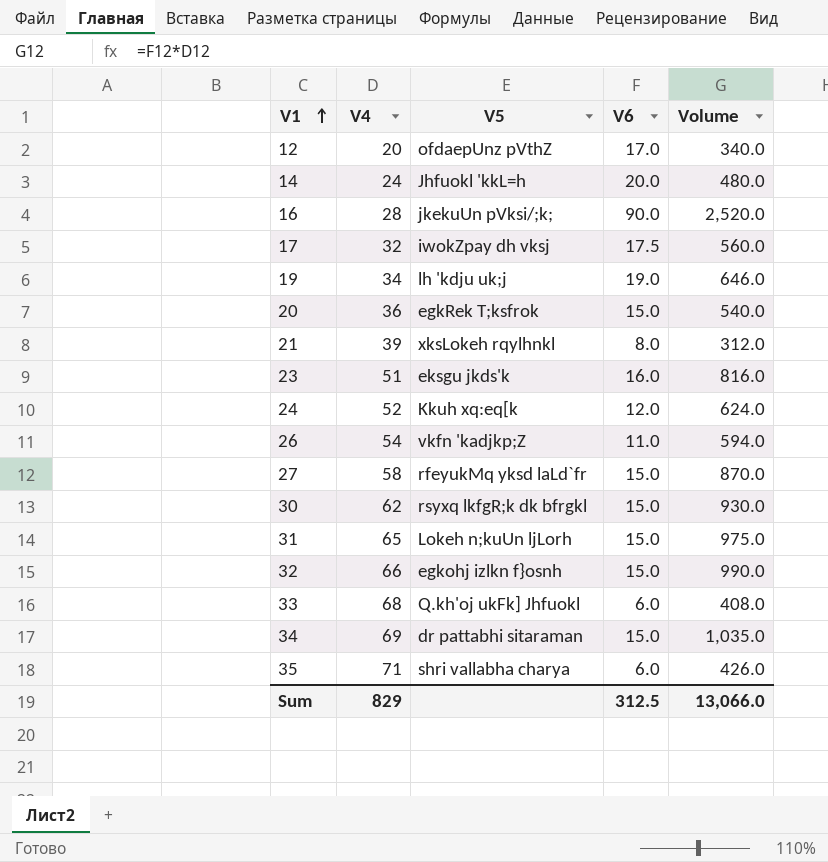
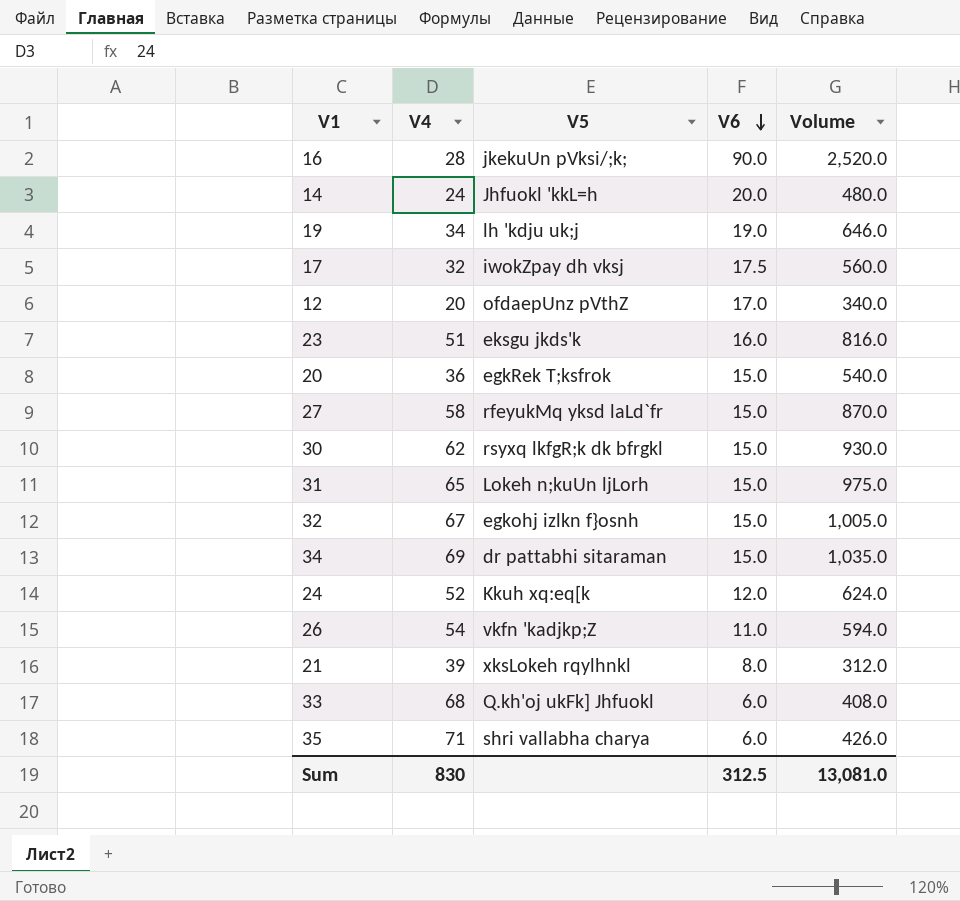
row order: V1 ascending -> V6 descending
32 | V4: 66 -> 67
32 | Volume: 990.0 -> 1,005.0
Sum | V4: 829 -> 830
Sum | Volume: 13,066.0 -> 13,081.0

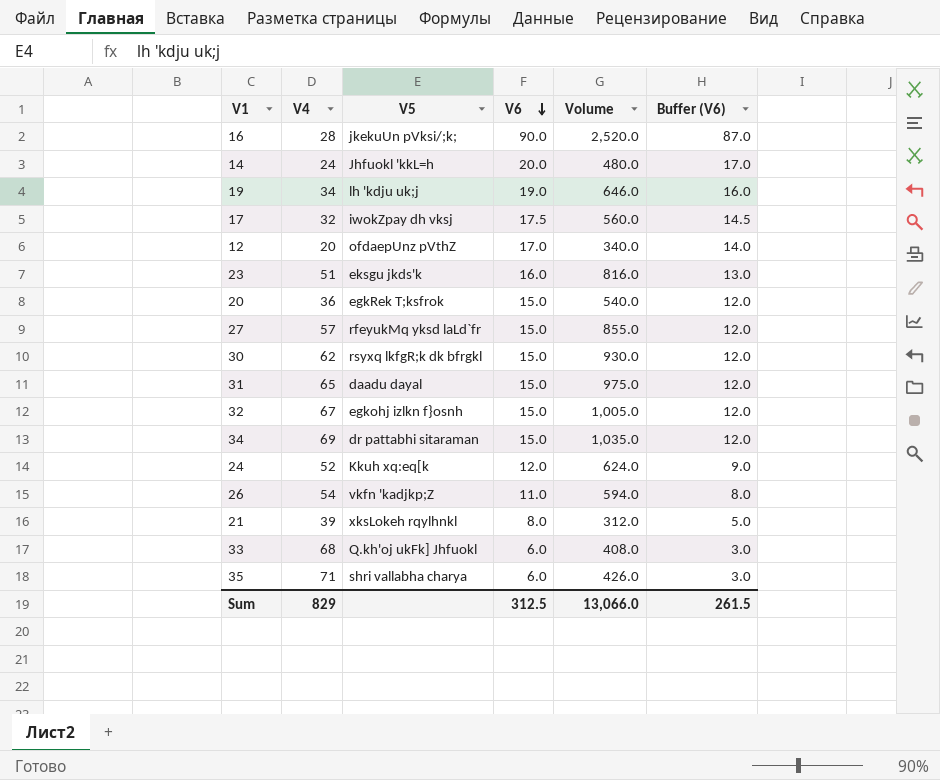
column Buffer (V6) | formula: none -> [V6] - 3
27 | V4: 58 -> 57
27 | Volume: 870.0 -> 855.0
31 | V5: Lokeh n;kuUn ljLorh -> daadu dayal
Sum | V4: 830 -> 829
Sum | Volume: 13,081.0 -> 13,066.0

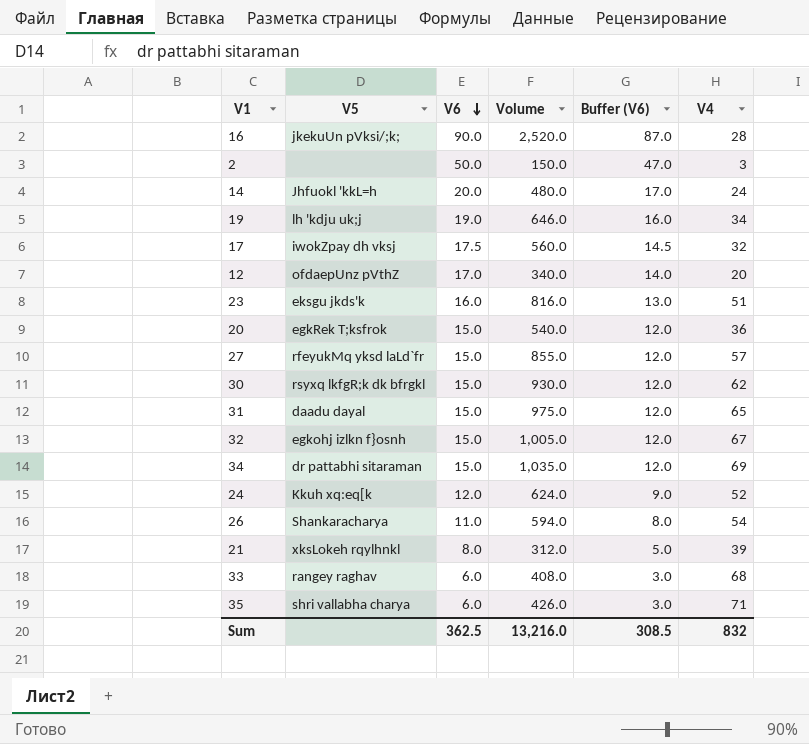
column V4 | position: 2 -> 6
row 2: none -> none | 50.0 | 150.0 | 47.0 | 3
26 | V5: vkfn 'kadjkp;Z -> Shankaracharya
33 | V5: Q.kh'oj ukFk] Jhfuokl -> rangey raghav
Sum | V6: 312.5 -> 362.5
Sum | Volume: 13,066.0 -> 13,216.0
Sum | Buffer (V6): 261.5 -> 308.5
Sum | V4: 829 -> 832

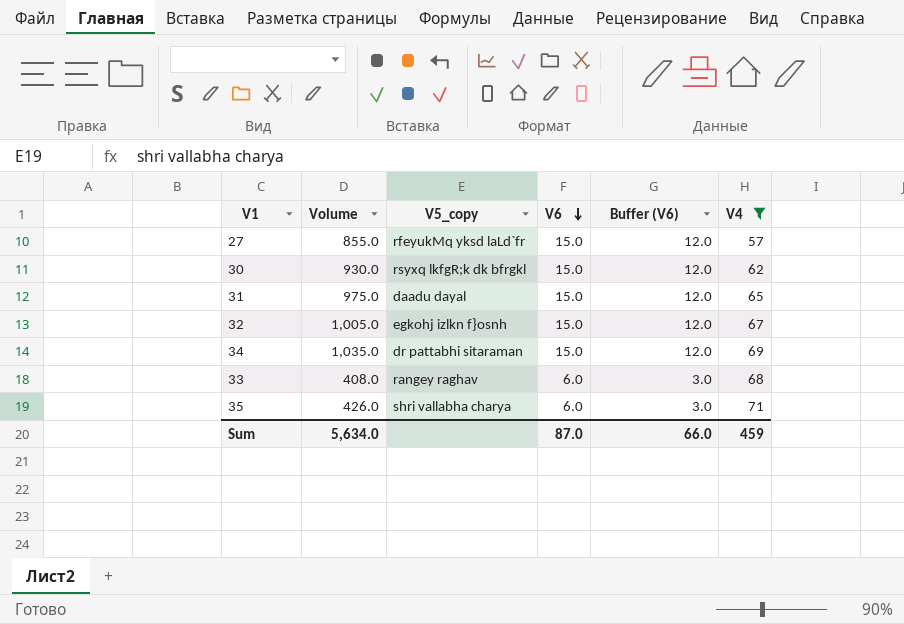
filter: none -> V4 >= 57
column Volume | position: 4 -> 2
column name: V5 -> V5_copy
Sum | Volume: 13,216.0 -> 5,634.0
Sum | V6: 362.5 -> 87.0
Sum | Buffer (V6): 308.5 -> 66.0
Sum | V4: 832 -> 459

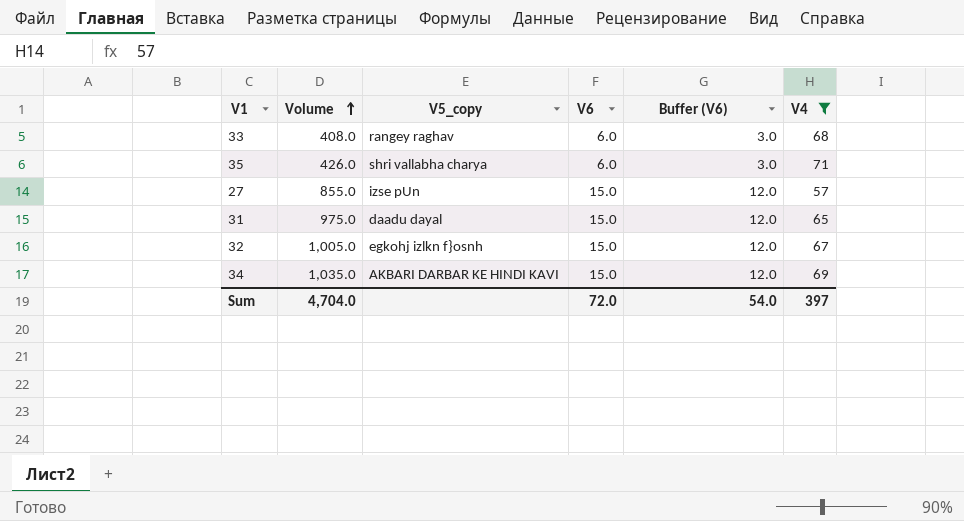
row order: V6 descending -> Volume ascending
row 30: 930.0 | rsyxq lkfgR;k dk bfrgkl | 15.0 | 12.0 | 62 -> none
27 | V5_copy: rfeyukMq yksd laLd`fr -> izse pUn
34 | V5_copy: dr pattabhi sitaraman -> AKBARI DARBAR KE HINDI KAVI
Sum | Volume: 5,634.0 -> 4,704.0
Sum | V6: 87.0 -> 72.0
Sum | Buffer (V6): 66.0 -> 54.0
Sum | V4: 459 -> 397

